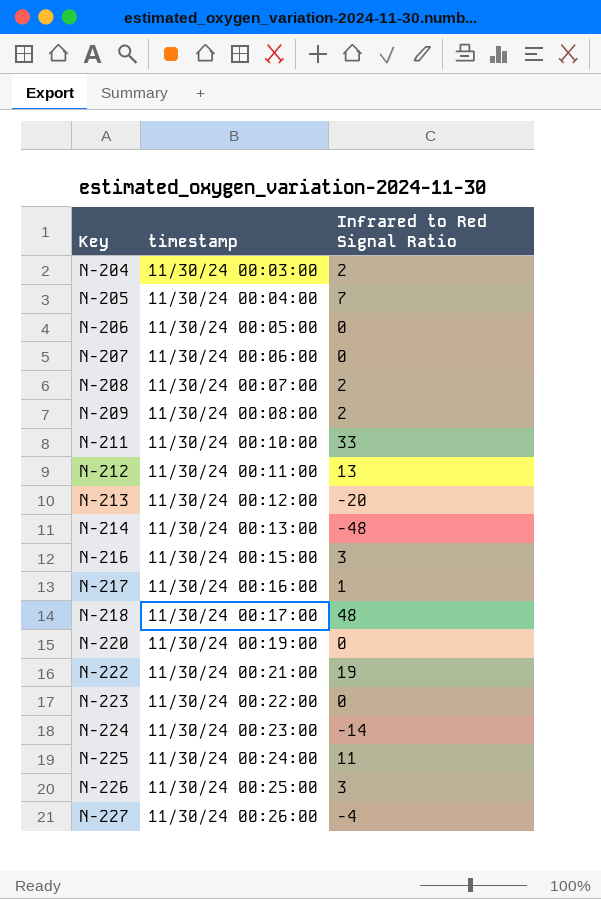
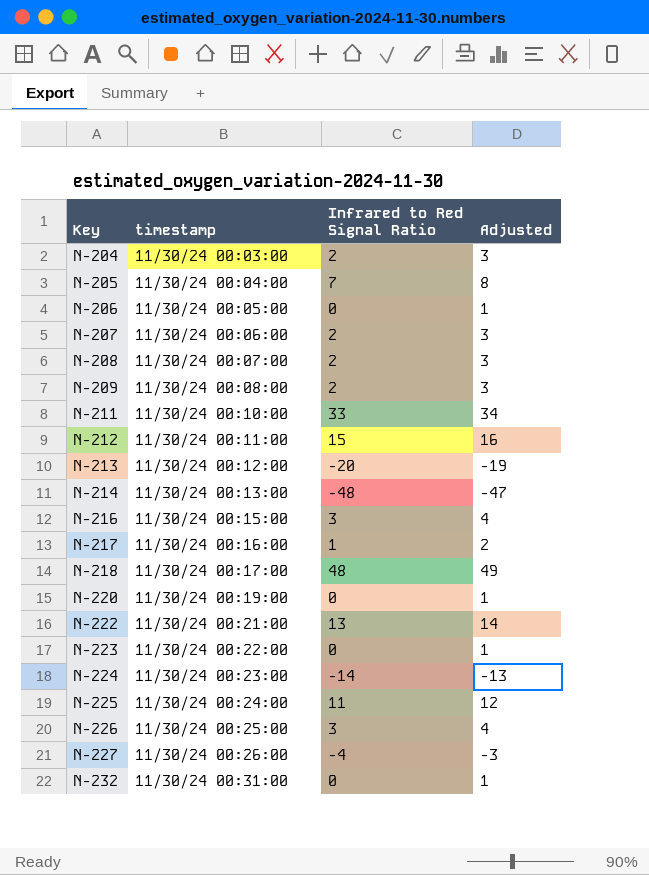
column Adjusted | formula: none -> [Infrared to Red Signal Ratio] + 1
N-207 | Infrared to Red Signal Ratio: 0 -> 2
N-212 | Infrared to Red Signal Ratio: 13 -> 15
N-222 | Infrared to Red Signal Ratio: 19 -> 13
row N-232: none -> 11/30/24 00:31:00 | 0 | 1

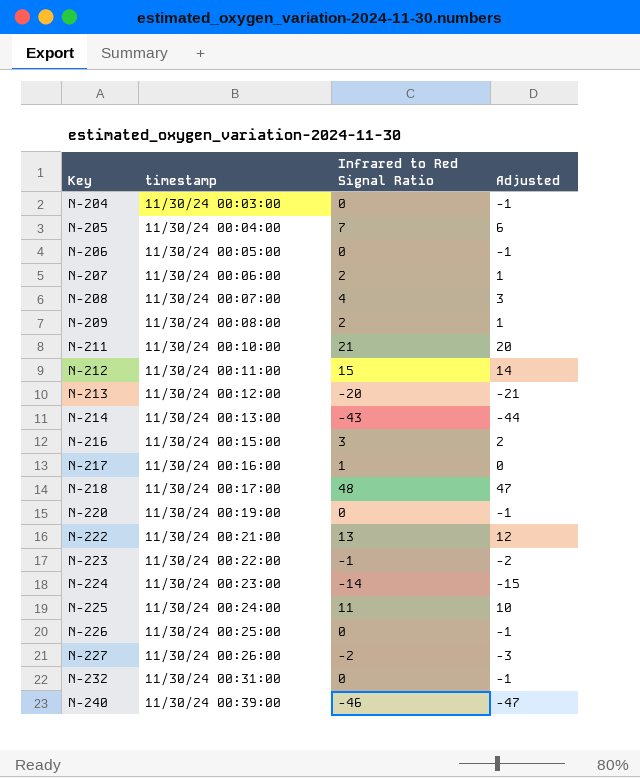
column Adjusted | formula: [Infrared to Red Signal Ratio] + 1 -> [Infrared to Red Signal Ratio] - 1
N-204 | Infrared to Red Signal Ratio: 2 -> 0
N-208 | Infrared to Red Signal Ratio: 2 -> 4
N-211 | Infrared to Red Signal Ratio: 33 -> 21
N-214 | Infrared to Red Signal Ratio: -48 -> -43
N-223 | Infrared to Red Signal Ratio: 0 -> -1
N-226 | Infrared to Red Signal Ratio: 3 -> 0
N-227 | Infrared to Red Signal Ratio: -4 -> -2
row N-240: none -> 11/30/24 00:39:00 | -46 | -47

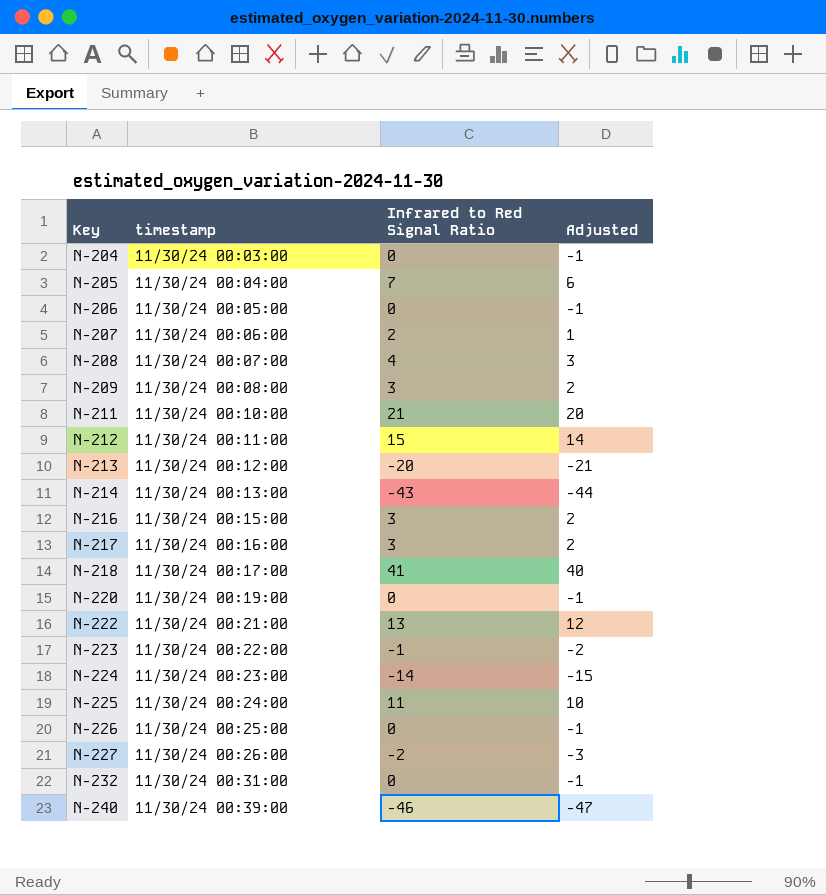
N-209 | Infrared to Red Signal Ratio: 2 -> 3
N-209 | Adjusted: 1 -> 2
N-217 | Infrared to Red Signal Ratio: 1 -> 3
N-217 | Adjusted: 0 -> 2
N-218 | Infrared to Red Signal Ratio: 48 -> 41
N-218 | Adjusted: 47 -> 40

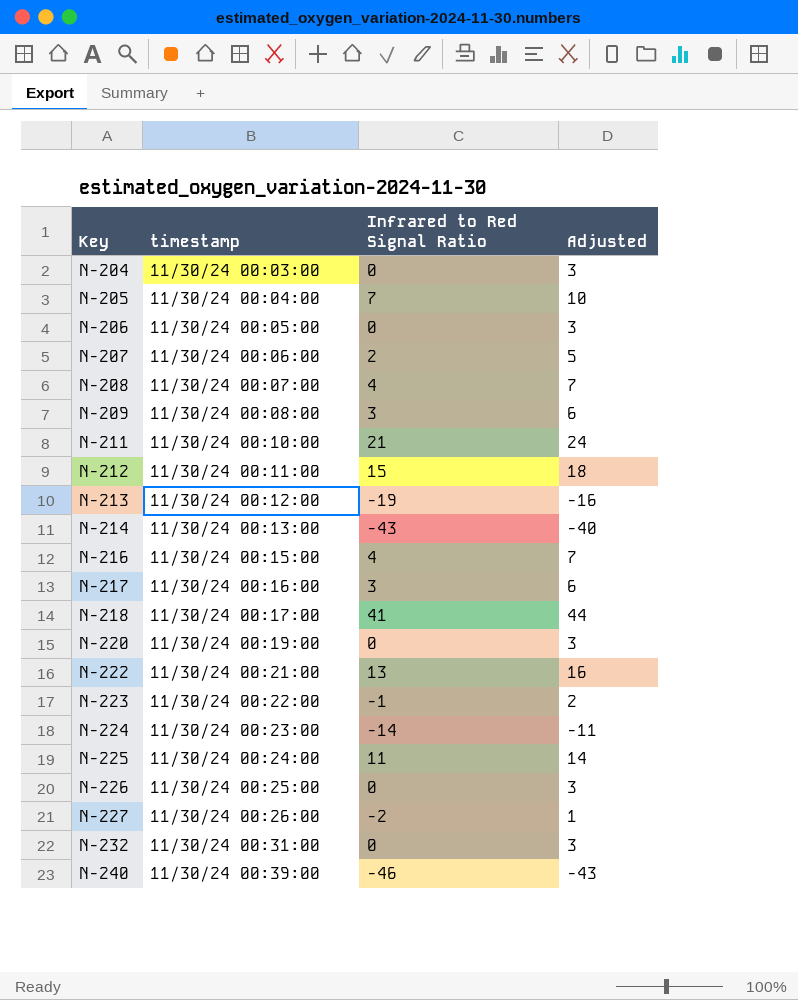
column Adjusted | formula: [Infrared to Red Signal Ratio] - 1 -> [Infrared to Red Signal Ratio] + 3
N-213 | Infrared to Red Signal Ratio: -20 -> -19
N-216 | Infrared to Red Signal Ratio: 3 -> 4

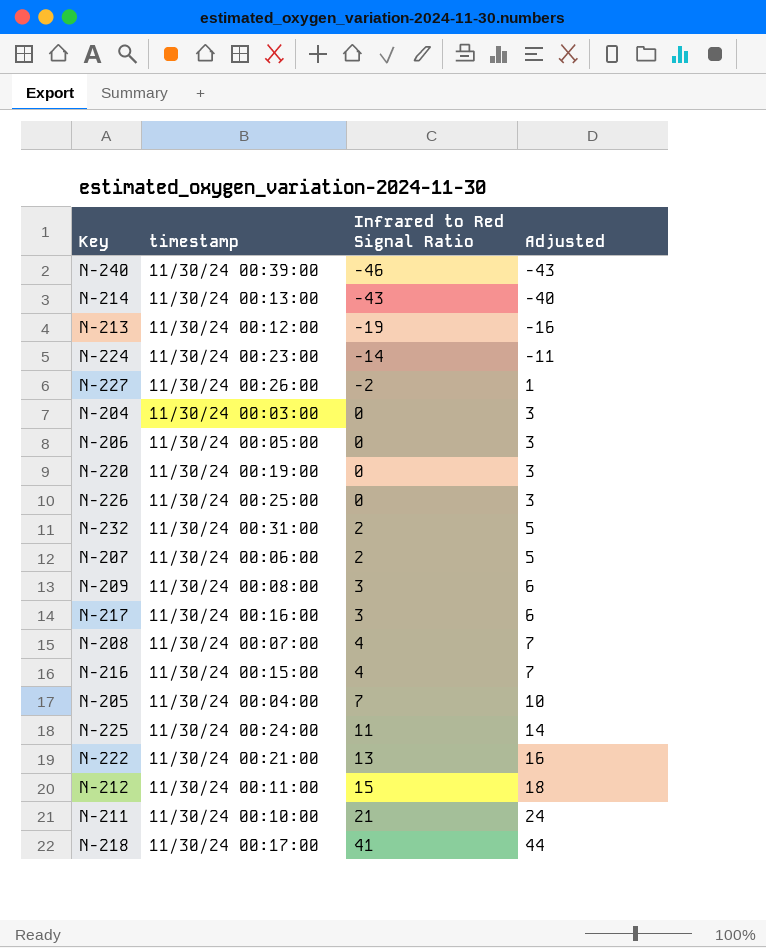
row order: Key ascending -> Infrared to Red Signal Ratio ascending
row N-223: 11/30/24 00:22:00 | -1 | 2 -> none
N-232 | Infrared to Red Signal Ratio: 0 -> 2
N-232 | Adjusted: 3 -> 5

